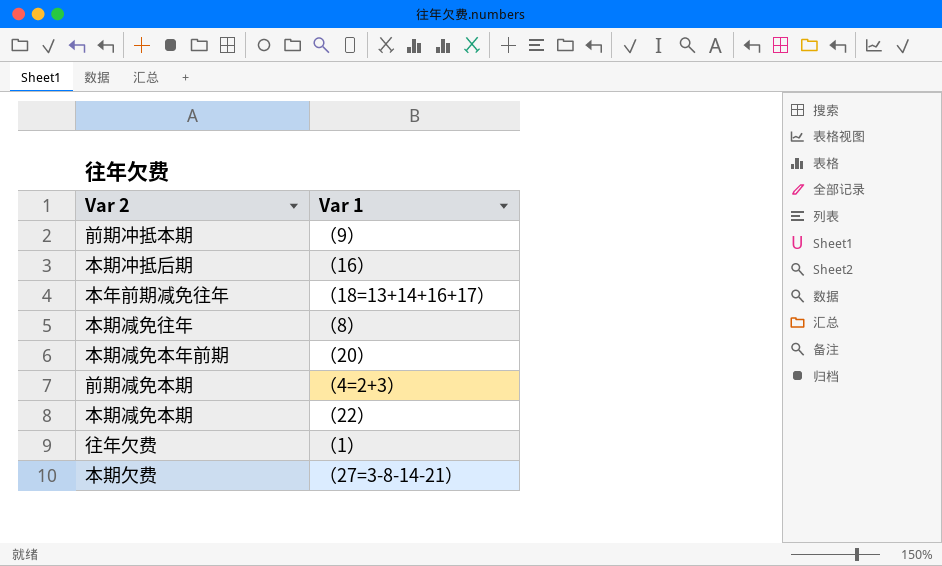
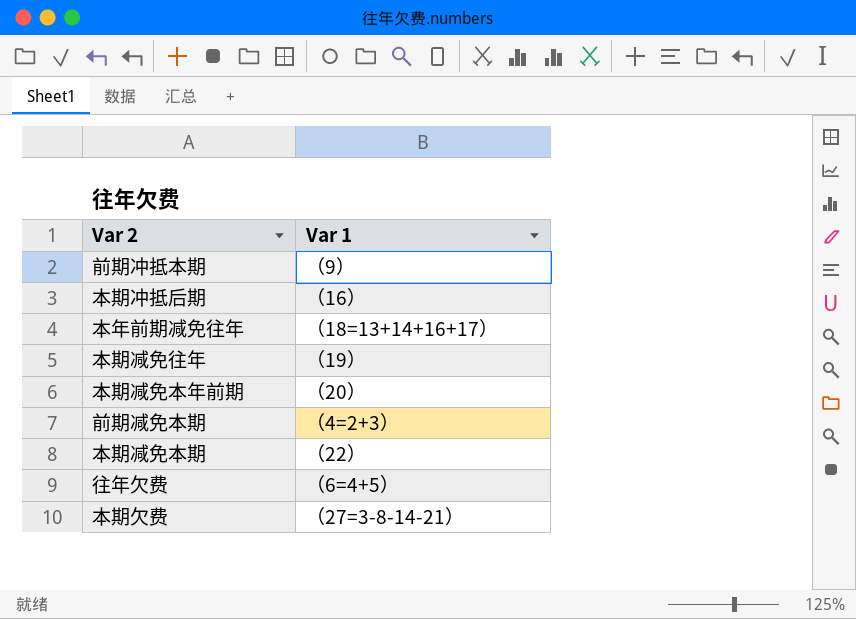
本期减免往年 | Var 1: （8） -> （19）
往年欠费 | Var 1: （1） -> （6=4+5）

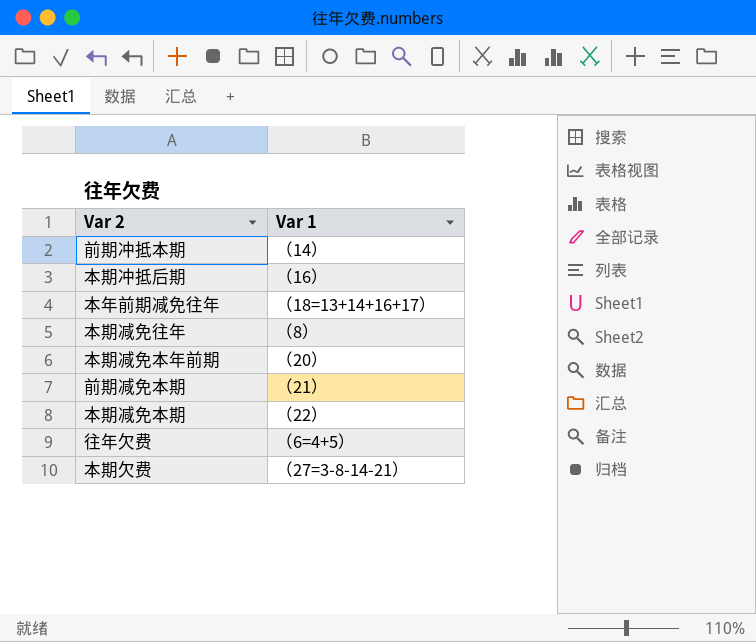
前期冲抵本期 | Var 1: （9） -> （14）
本期减免往年 | Var 1: （19） -> （8）
前期减免本期 | Var 1: （4=2+3） -> （21）

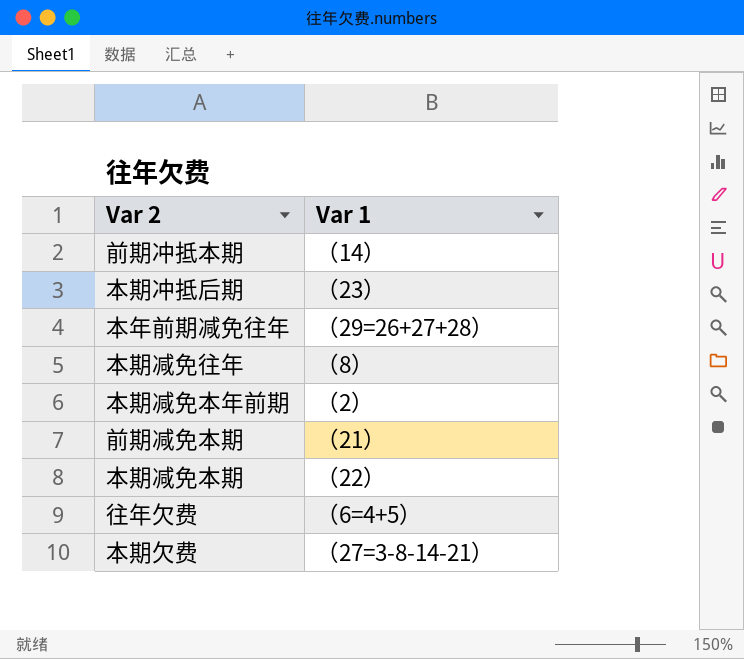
本期冲抵后期 | Var 1: （16） -> （23）
本年前期减免往年 | Var 1: （18=13+14+16+17） -> （29=26+27+28）
本期减免本年前期 | Var 1: （20） -> （2）

